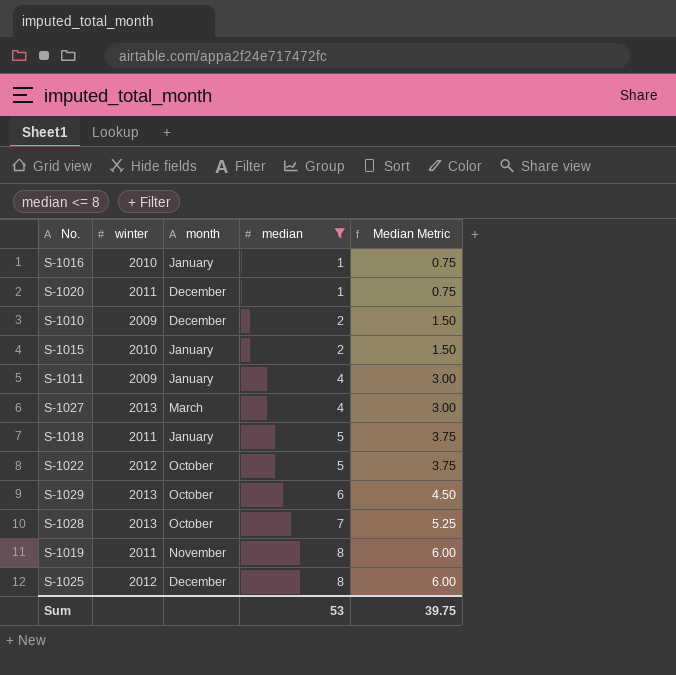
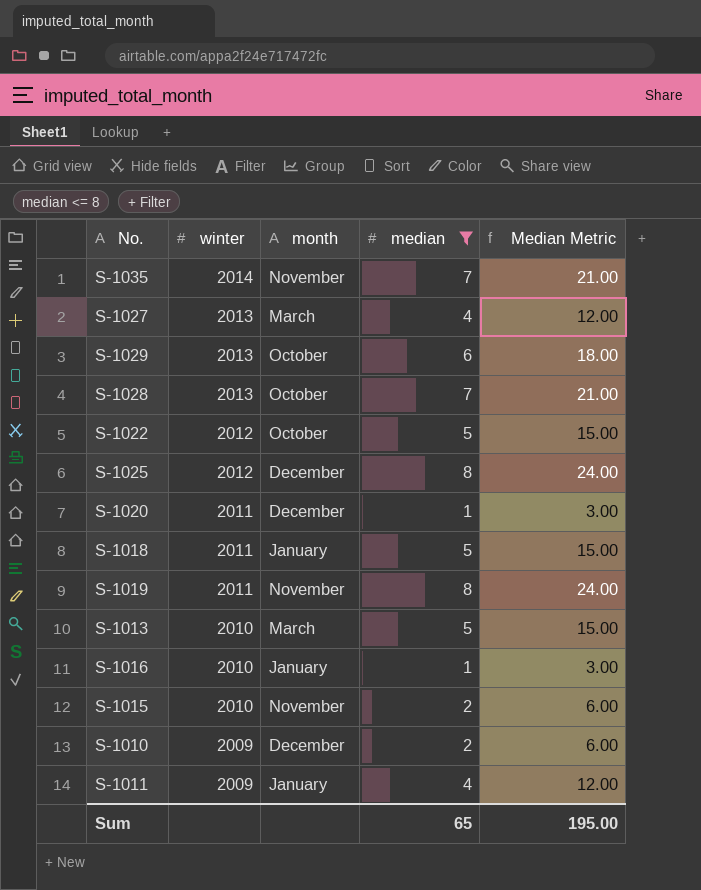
row order: median ascending -> winter descending
column Median Metric | formula: [median] * 0.75 -> [median] * 3
row S-1035: none -> 2014 | November | 7 | 21.00
row S-1013: none -> 2010 | March | 5 | 15.00
S-1015 | month: January -> November
Sum | median: 53 -> 65
Sum | Median Metric: 39.75 -> 195.00

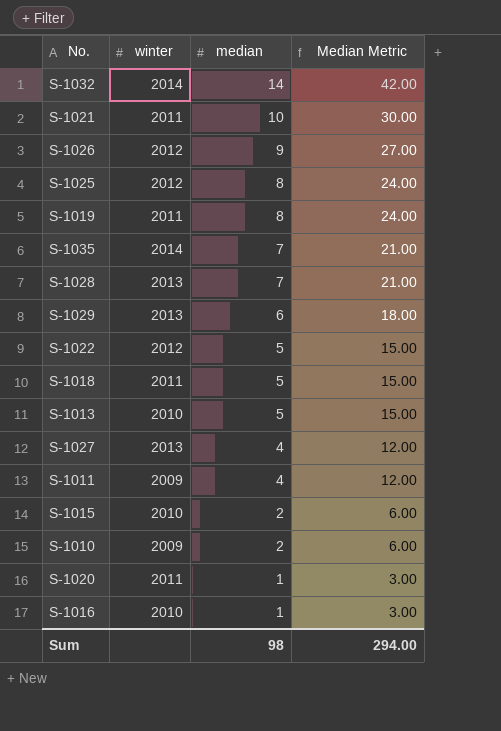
filter: median <= 8 -> none
row order: winter descending -> median descending
column month | position: 3 -> none
Sum | median: 65 -> 98
Sum | Median Metric: 195.00 -> 294.00

